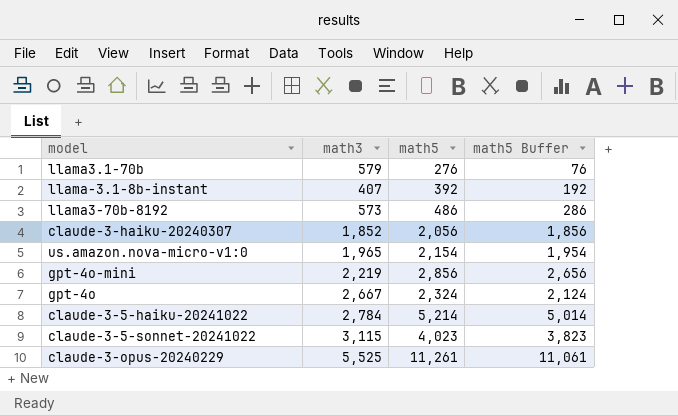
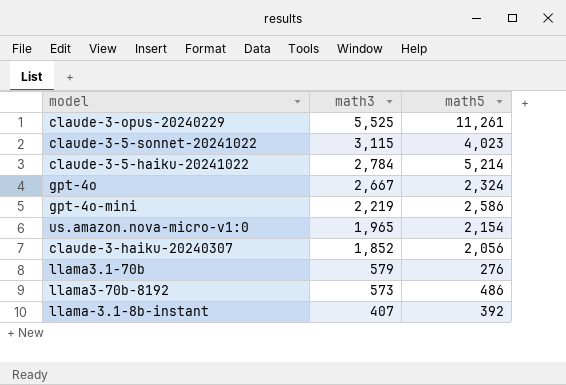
row order: none -> math3 descending
column math5 Buffer | formula: [math5] - 200 -> none
gpt-4o-mini | math5: 2,856 -> 2,586

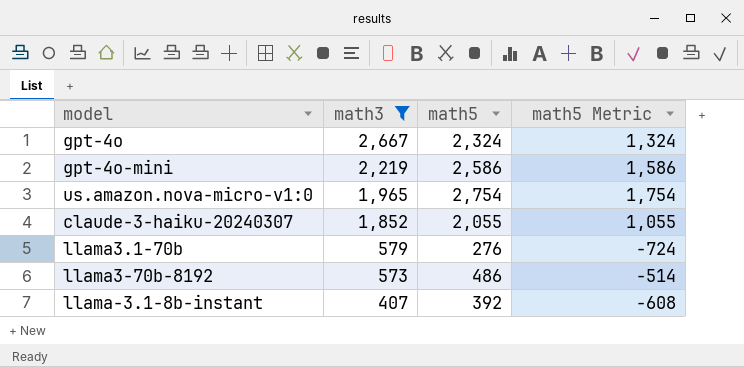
filter: none -> math3 <= 2,667
column math5 Metric | formula: none -> [math5] - 1000
us.amazon.nova-micro-v1:0 | math5: 2,154 -> 2,754
claude-3-haiku-20240307 | math5: 2,056 -> 2,055

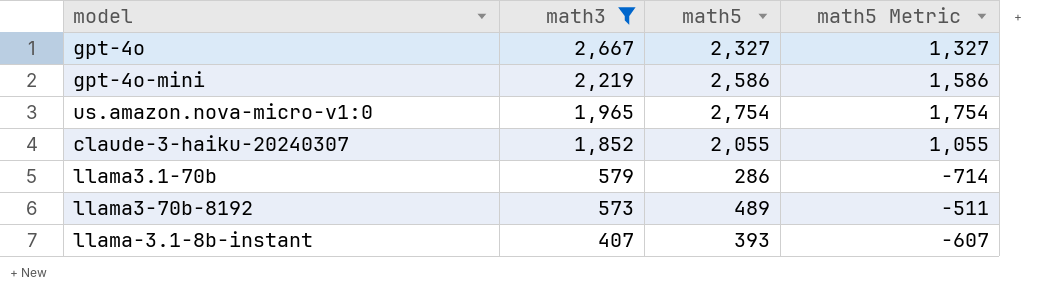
gpt-4o | math5: 2,324 -> 2,327
gpt-4o | math5 Metric: 1,324 -> 1,327
llama3.1-70b | math5: 276 -> 286
llama3.1-70b | math5 Metric: -724 -> -714
llama3-70b-8192 | math5: 486 -> 489
llama3-70b-8192 | math5 Metric: -514 -> -511
llama-3.1-8b-instant | math5: 392 -> 393
llama-3.1-8b-instant | math5 Metric: -608 -> -607

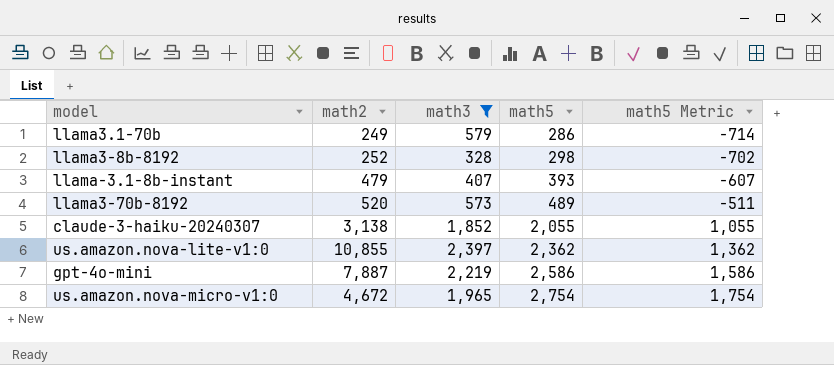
row order: math3 descending -> math5 ascending
column math2 | position: none -> 2
row gpt-4o: 2,667 | 2,327 | 1,327 -> none
row llama3-8b-8192: none -> 252 | 328 | 298 | -702
row us.amazon.nova-lite-v1:0: none -> 10,855 | 2,397 | 2,362 | 1,362

